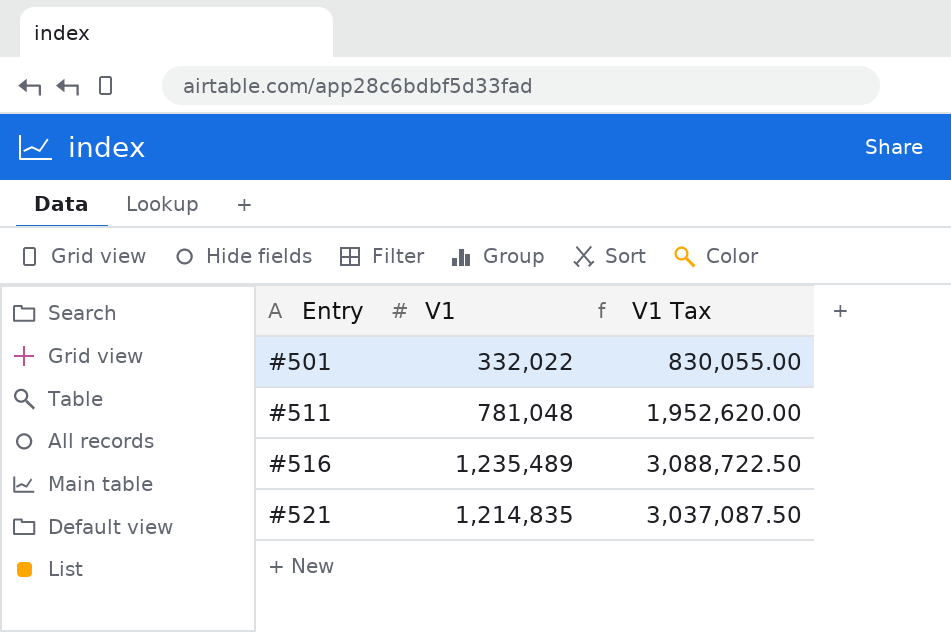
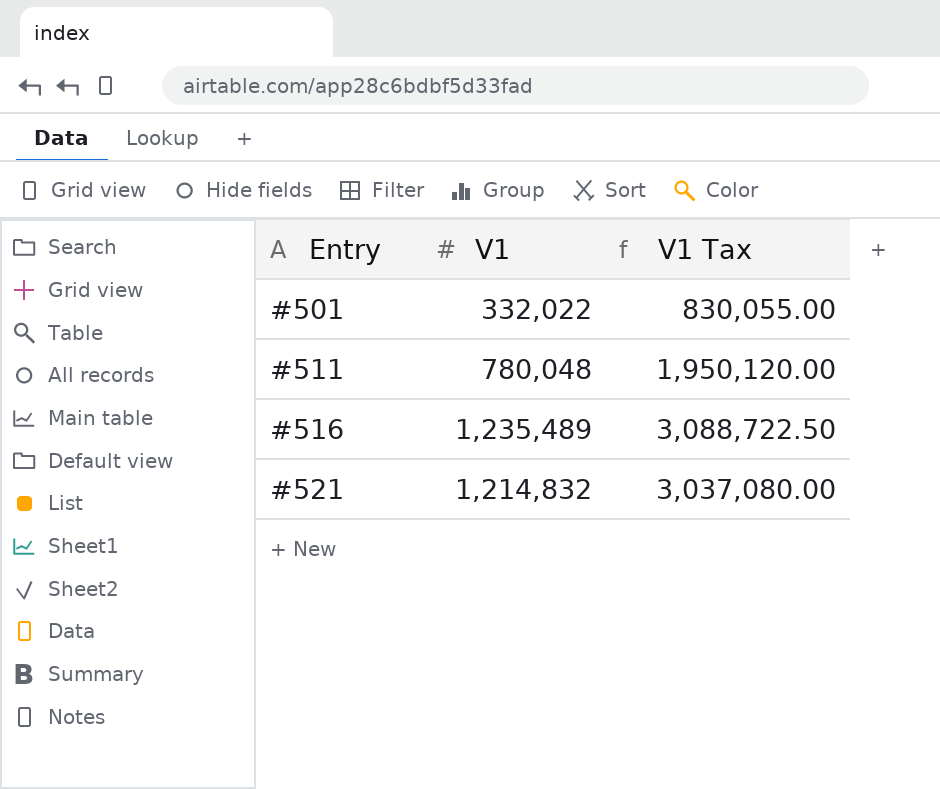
#511 | V1: 781,048 -> 780,048
#511 | V1 Tax: 1,952,620.00 -> 1,950,120.00
#521 | V1: 1,214,835 -> 1,214,832
#521 | V1 Tax: 3,037,087.50 -> 3,037,080.00

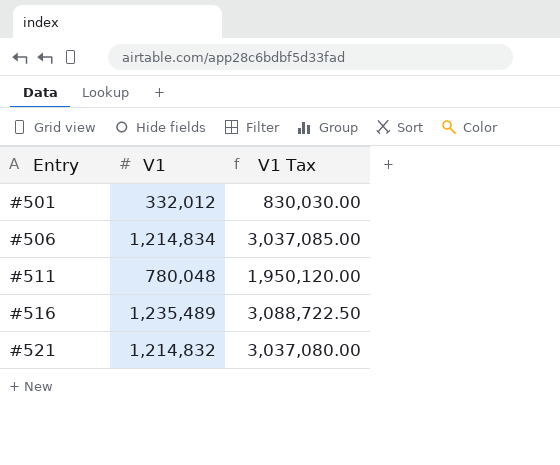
#501 | V1: 332,022 -> 332,012
#501 | V1 Tax: 830,055.00 -> 830,030.00
row #506: none -> 1,214,834 | 3,037,085.00

